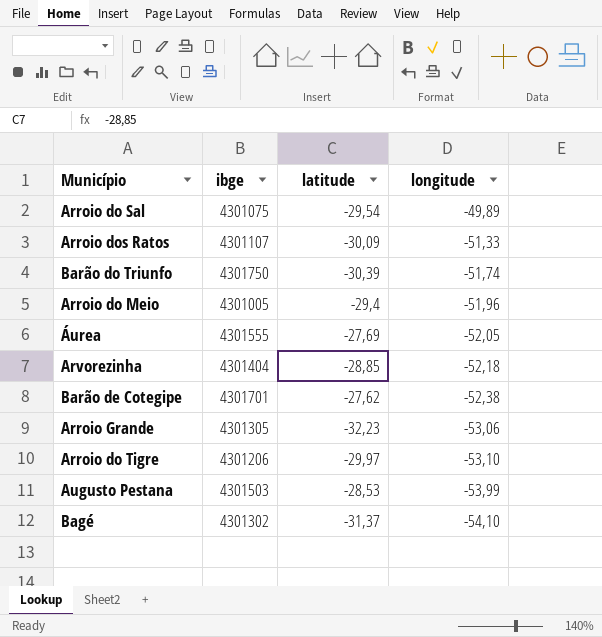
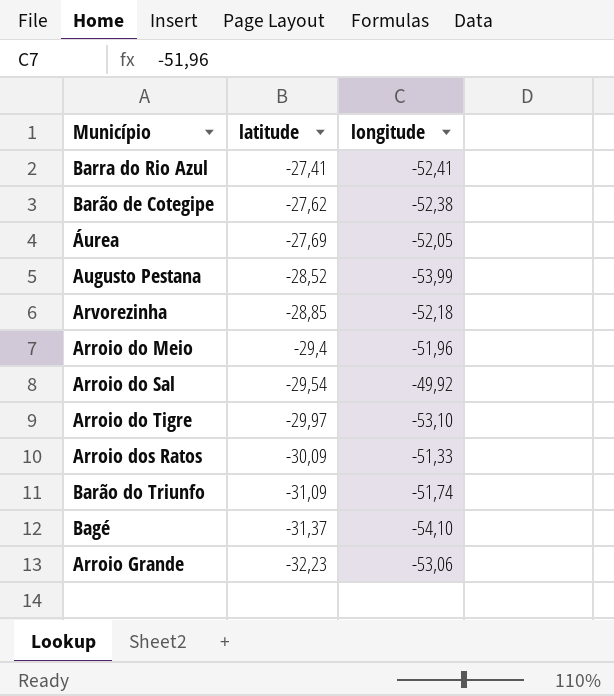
row order: longitude descending -> latitude descending
column ibge | position: 2 -> none
row Barra do Rio Azul: none -> -27,41 | -52,41
Augusto Pestana | latitude: -28,53 -> -28,52
Arroio do Sal | longitude: -49,89 -> -49,92
Barão do Triunfo | latitude: -30,39 -> -31,09

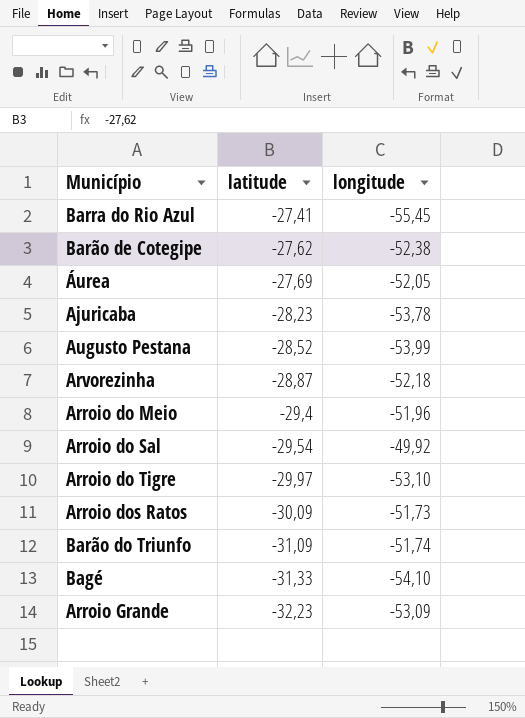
Barra do Rio Azul | longitude: -52,41 -> -55,45
row Ajuricaba: none -> -28,23 | -53,78
Arvorezinha | latitude: -28,85 -> -28,87
Arroio dos Ratos | longitude: -51,33 -> -51,73
Bagé | latitude: -31,37 -> -31,33
Arroio Grande | longitude: -53,06 -> -53,09

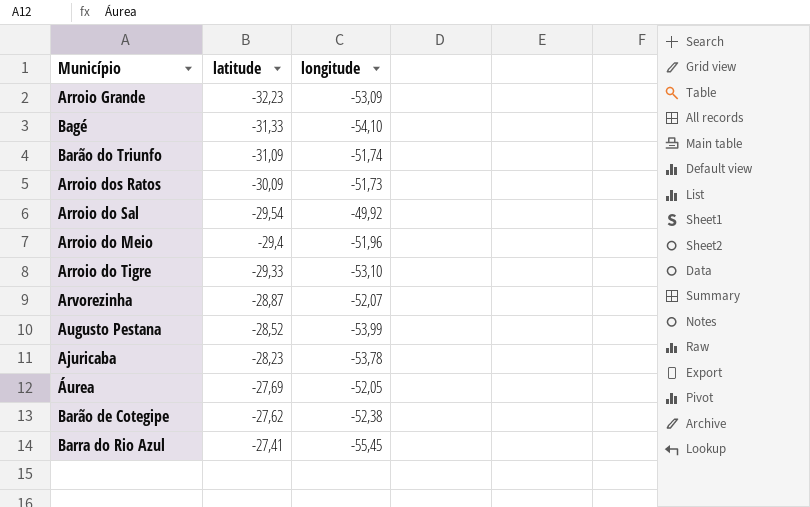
row order: latitude descending -> latitude ascending
Arroio do Tigre | latitude: -29,97 -> -29,33
Arvorezinha | longitude: -52,18 -> -52,07

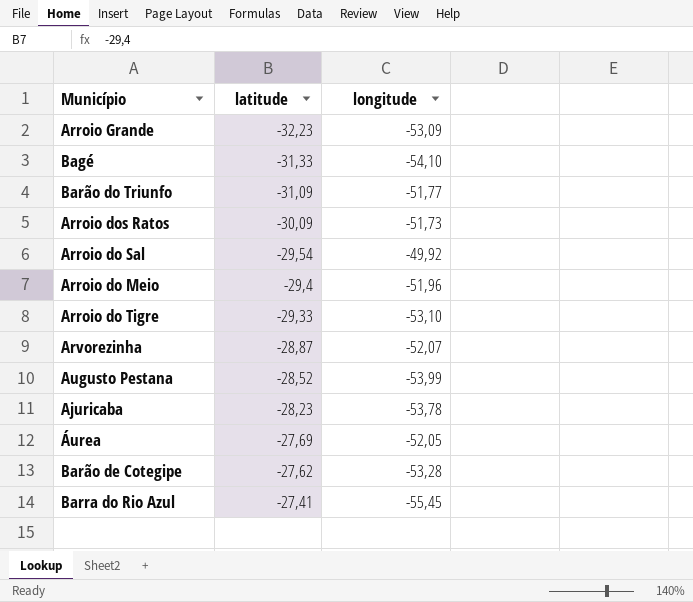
Barão do Triunfo | longitude: -51,74 -> -51,77
Barão de Cotegipe | longitude: -52,38 -> -53,28

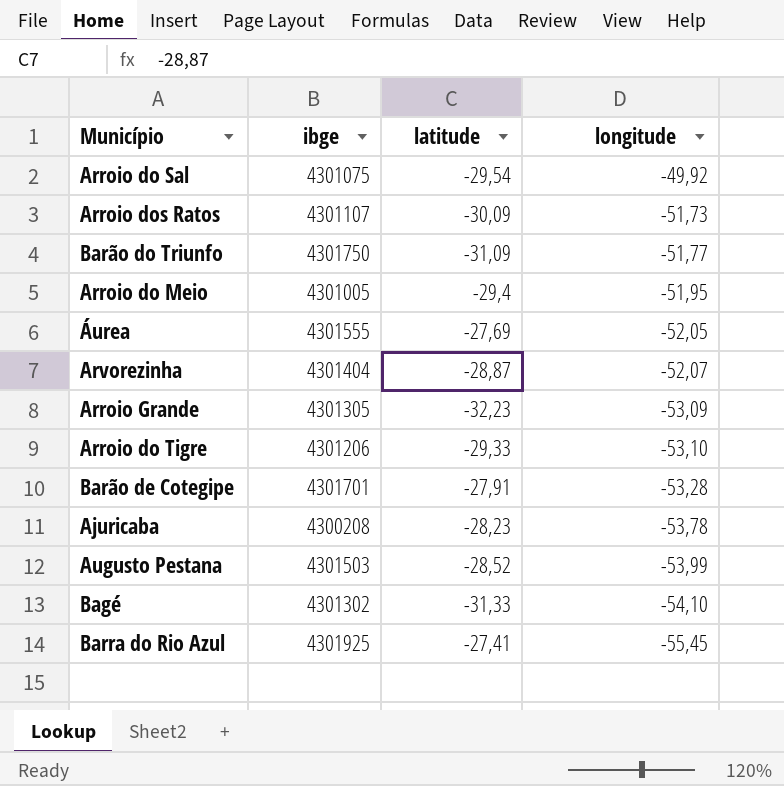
row order: latitude ascending -> longitude descending
column ibge | position: none -> 2
Arroio do Meio | longitude: -51,96 -> -51,95
Barão de Cotegipe | latitude: -27,62 -> -27,91

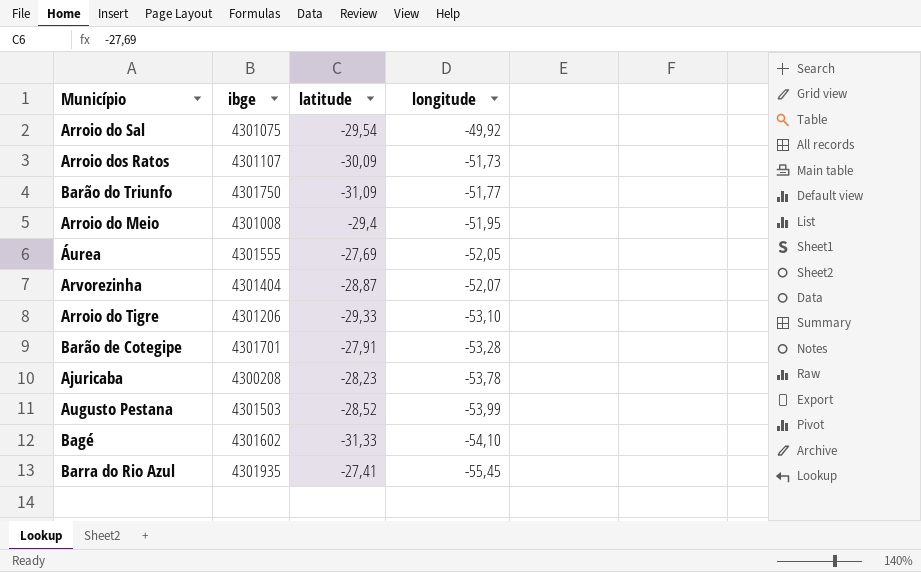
row Arroio Grande: 4301305 | -32,23 | -53,09 -> none
Arroio do Meio | ibge: 4301005 -> 4301008
Bagé | ibge: 4301302 -> 4301602
Barra do Rio Azul | ibge: 4301925 -> 4301935

